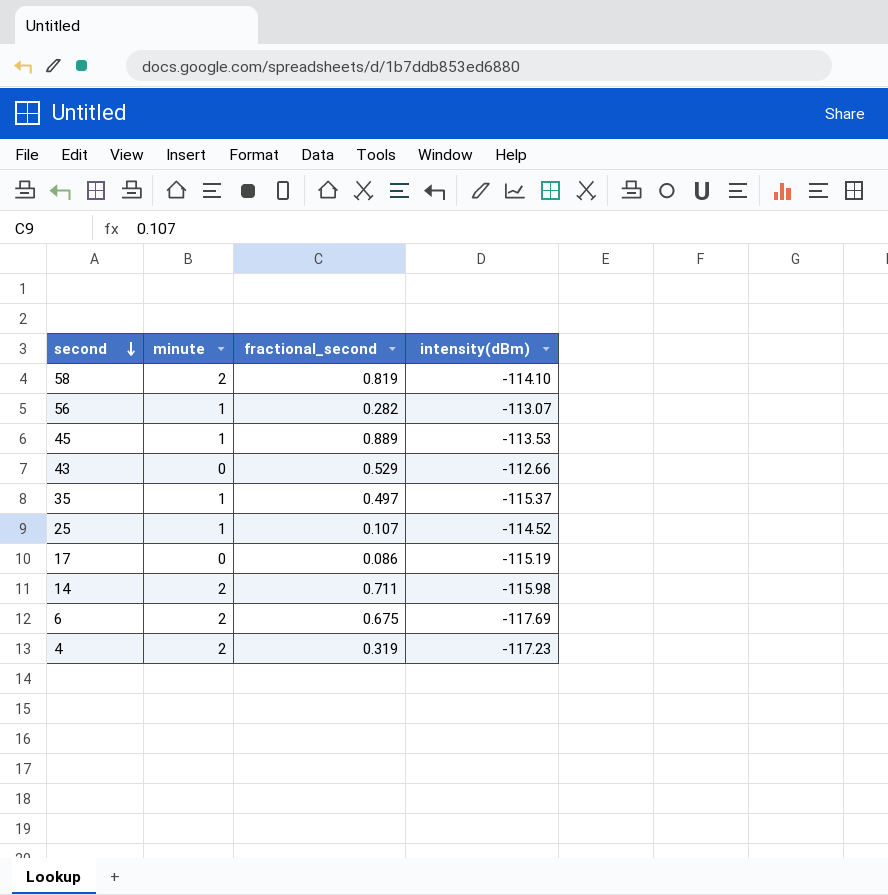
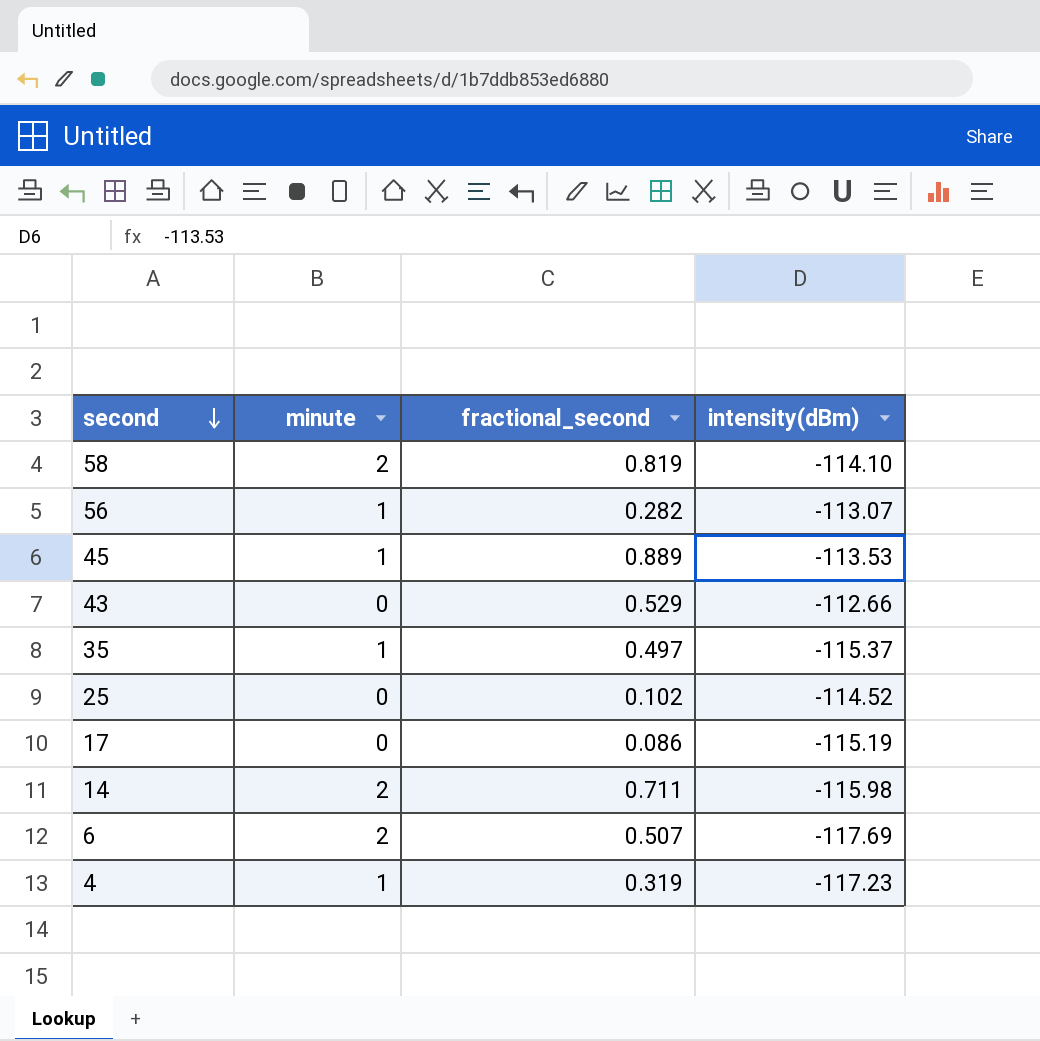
25 | minute: 1 -> 0
25 | fractional_second: 0.107 -> 0.102
6 | fractional_second: 0.675 -> 0.507
4 | minute: 2 -> 1

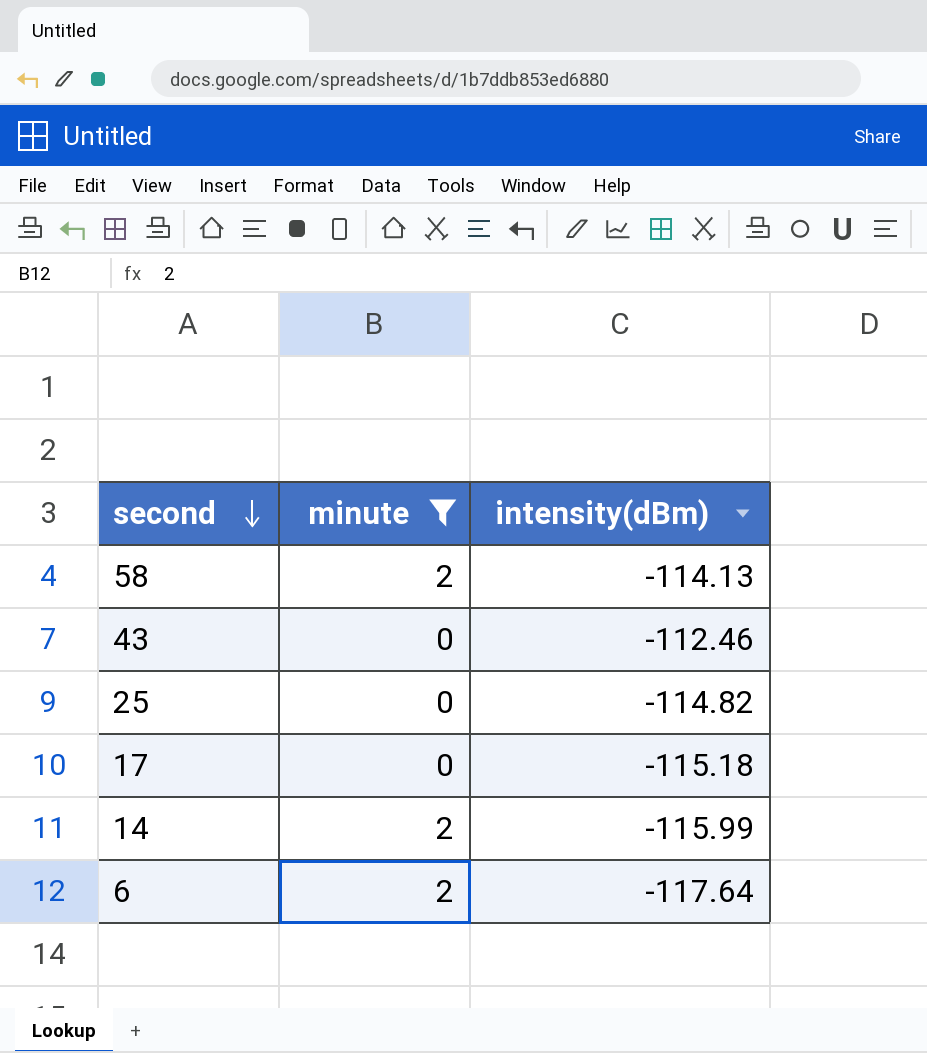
filter: none -> minute != 1
column fractional_second | position: 3 -> none
58 | intensity(dBm): -114.10 -> -114.13
43 | intensity(dBm): -112.66 -> -112.46
25 | intensity(dBm): -114.52 -> -114.82
17 | intensity(dBm): -115.19 -> -115.18
14 | intensity(dBm): -115.98 -> -115.99
6 | intensity(dBm): -117.69 -> -117.64

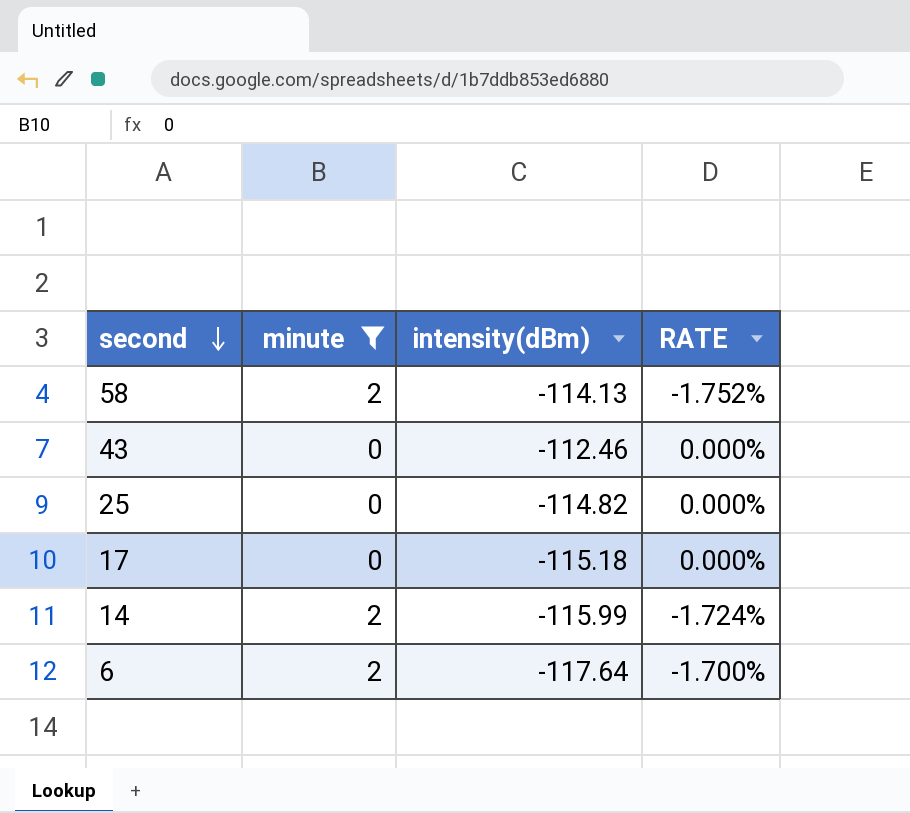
column RATE | formula: none -> [minute] / [intensity(dBm)]

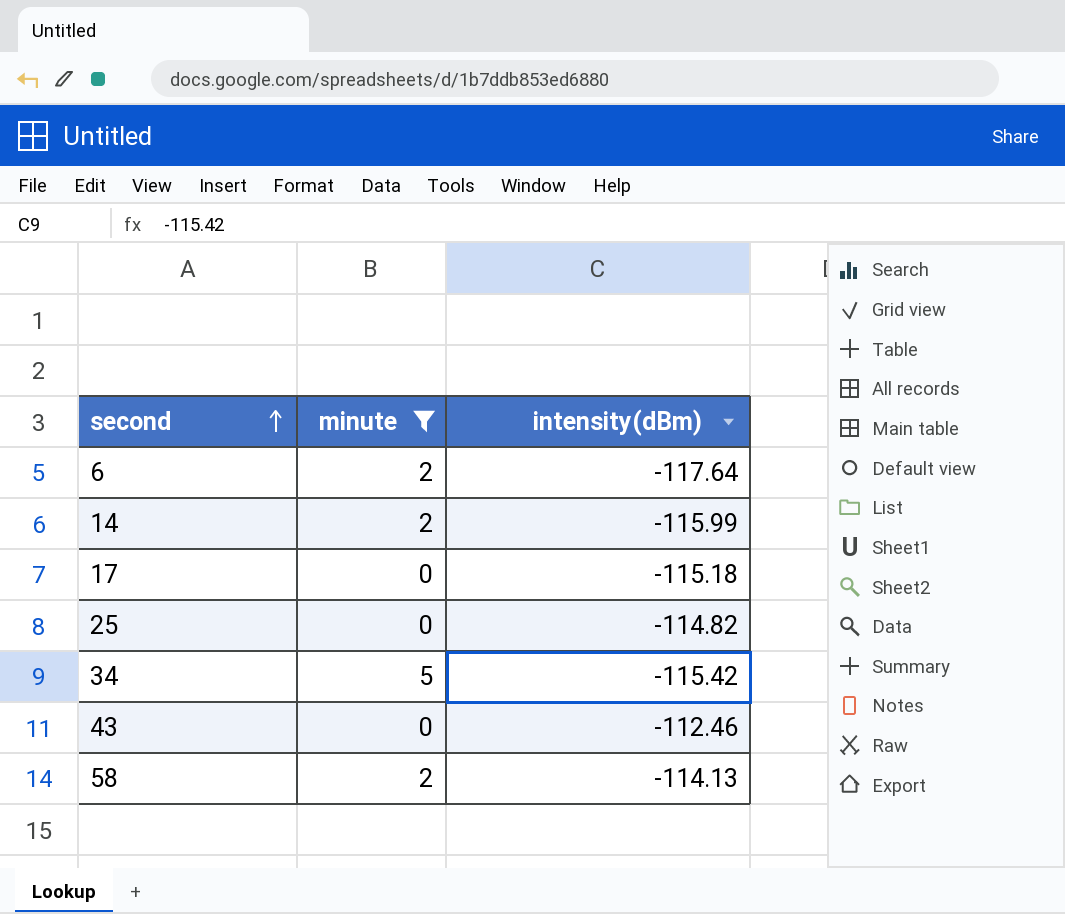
row order: second descending -> second ascending
column RATE | formula: [minute] / [intensity(dBm)] -> none
row 34: none -> 5 | -115.42

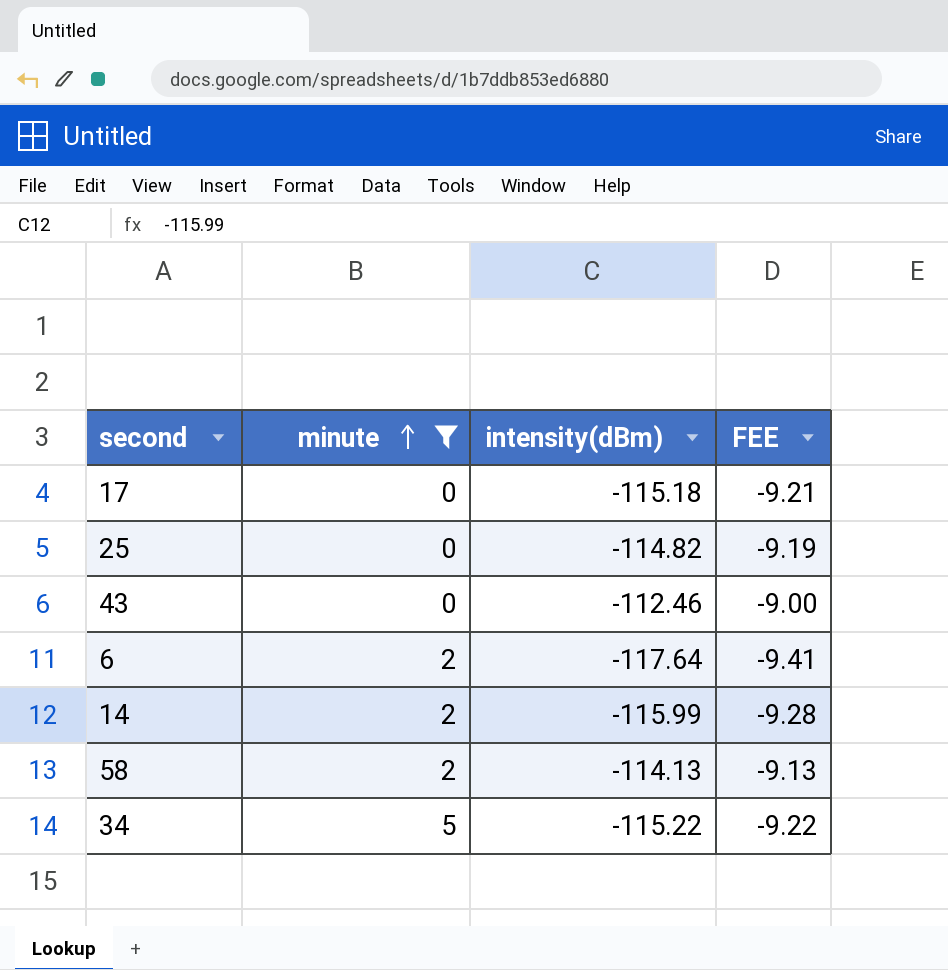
row order: second ascending -> minute ascending
column FEE | formula: none -> [intensity(dBm)] * 0.08
34 | intensity(dBm): -115.42 -> -115.22

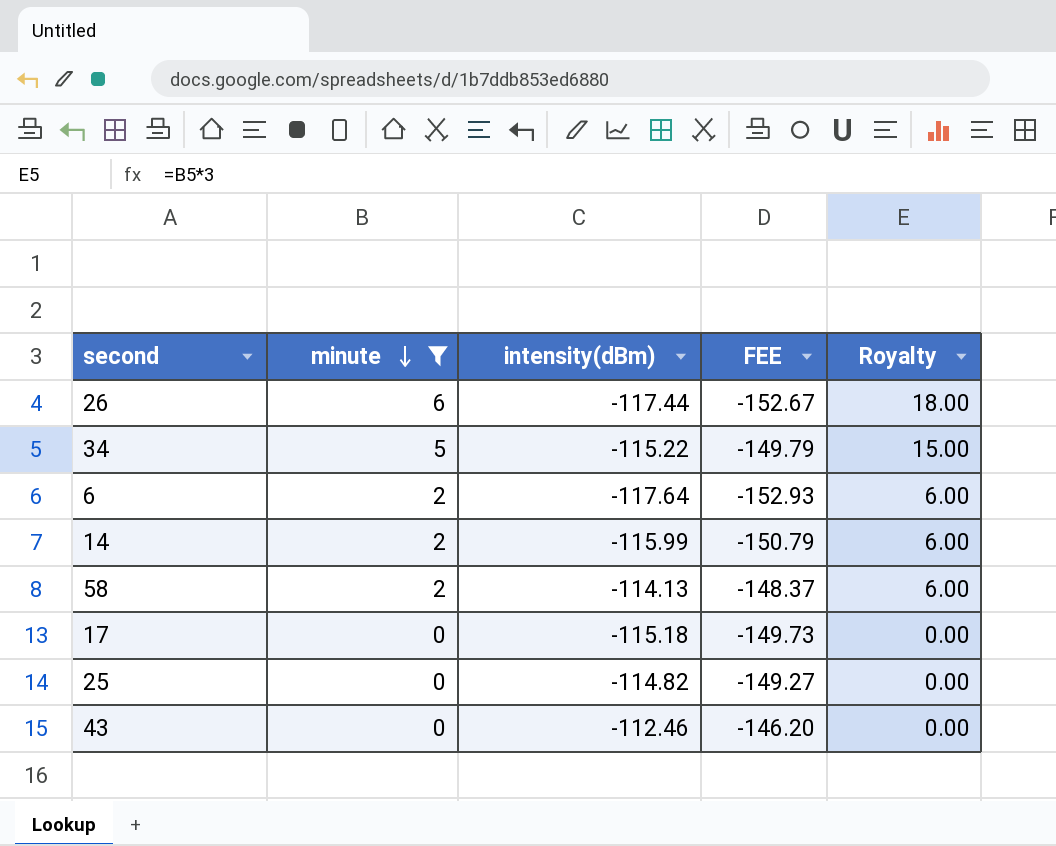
row order: minute ascending -> minute descending
column FEE | formula: [intensity(dBm)] * 0.08 -> [intensity(dBm)] * 1.3
column Royalty | formula: none -> [minute] * 3
row 26: none -> 6 | -117.44 | -152.67 | 18.00

